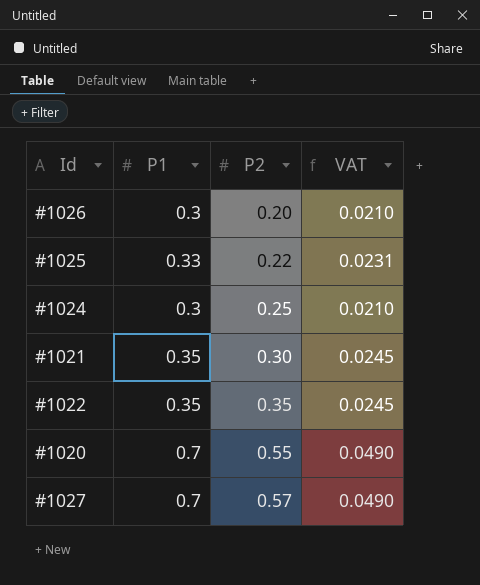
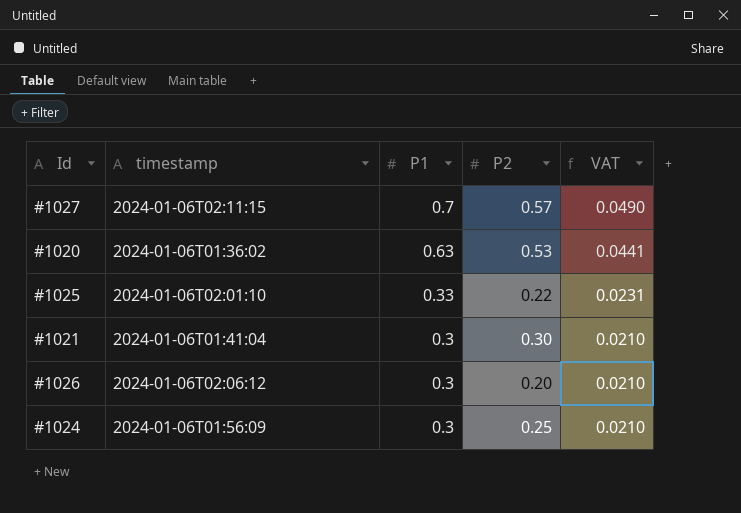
row order: P2 ascending -> P1 descending
column timestamp | position: none -> 2
row #1022: 0.35 | 0.35 | 0.0245 -> none
#1020 | P1: 0.7 -> 0.63
#1020 | P2: 0.55 -> 0.53
#1020 | VAT: 0.0490 -> 0.0441
#1021 | P1: 0.35 -> 0.3
#1021 | VAT: 0.0245 -> 0.0210

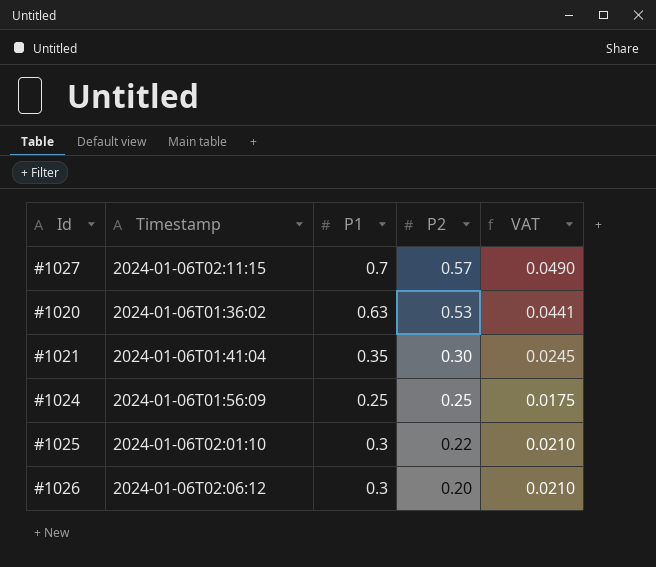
row order: P1 descending -> P2 descending
column name: timestamp -> Timestamp
#1021 | P1: 0.3 -> 0.35
#1021 | VAT: 0.0210 -> 0.0245
#1024 | P1: 0.3 -> 0.25
#1024 | VAT: 0.0210 -> 0.0175
#1025 | P1: 0.33 -> 0.3
#1025 | VAT: 0.0231 -> 0.0210

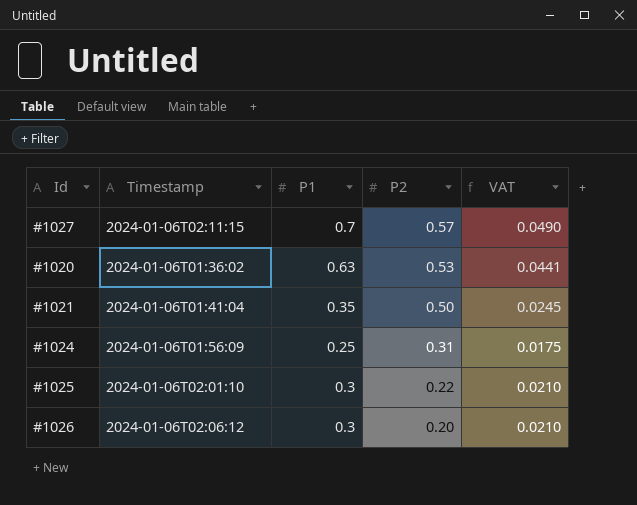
#1021 | P2: 0.30 -> 0.50
#1024 | P2: 0.25 -> 0.31

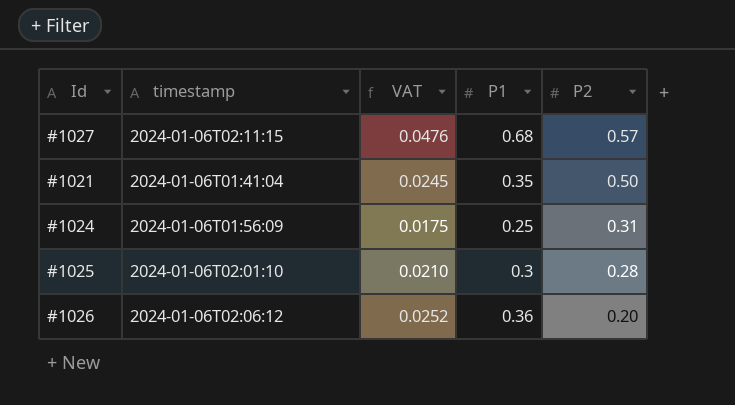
column name: Timestamp -> timestamp
column VAT | position: 5 -> 3
row #1020: 2024-01-06T01:36:02 | 0.63 | 0.53 | 0.0441 -> none
#1027 | VAT: 0.0490 -> 0.0476
#1027 | P1: 0.7 -> 0.68
#1025 | P2: 0.22 -> 0.28
#1026 | VAT: 0.0210 -> 0.0252
#1026 | P1: 0.3 -> 0.36

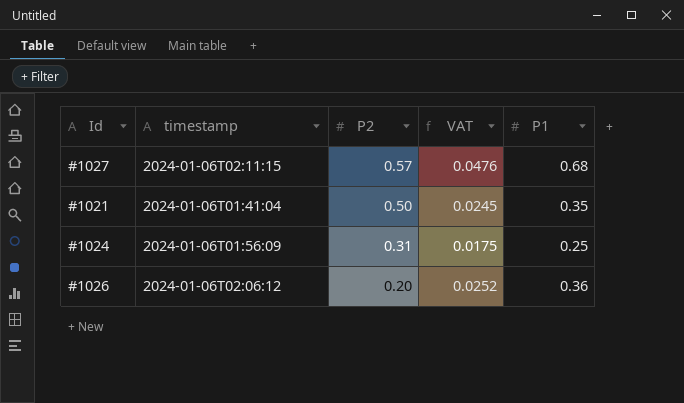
column P2 | position: 5 -> 3
row #1025: 2024-01-06T02:01:10 | 0.0210 | 0.3 | 0.28 -> none

